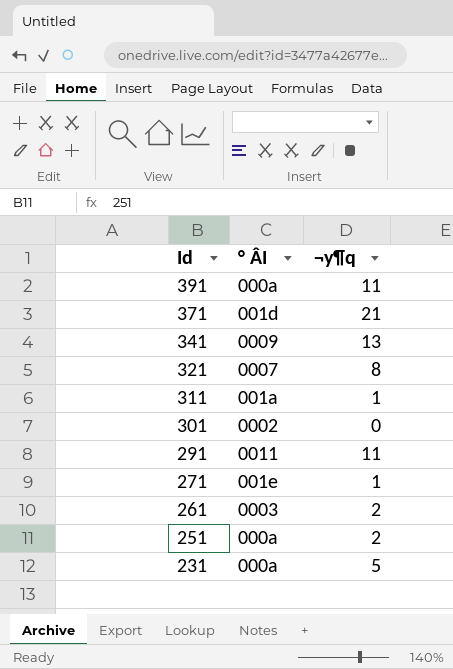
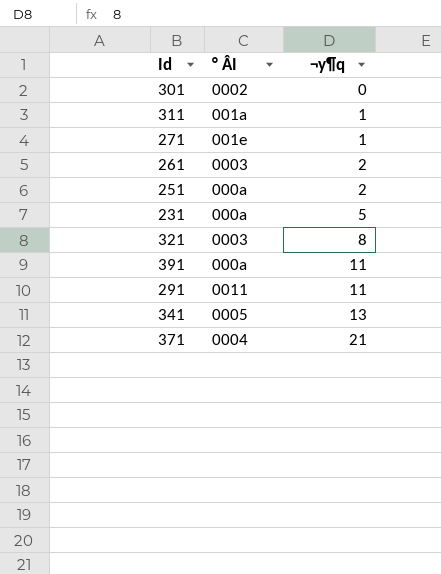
row order: Id descending -> ¬y¶q ascending
321 | ° ÂI: 0007 -> 0003
341 | ° ÂI: 0009 -> 0005
371 | ° ÂI: 001d -> 0004

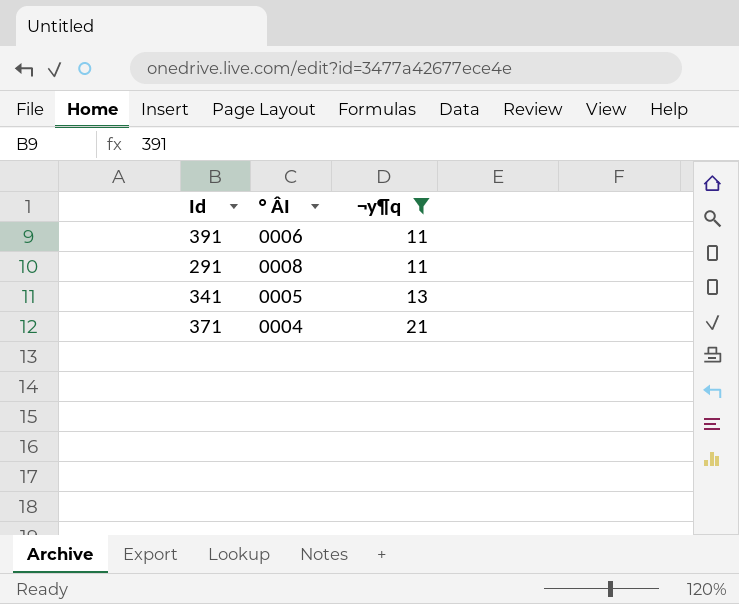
filter: none -> ¬y¶q >= 11
391 | ° ÂI: 000a -> 0006
291 | ° ÂI: 0011 -> 0008

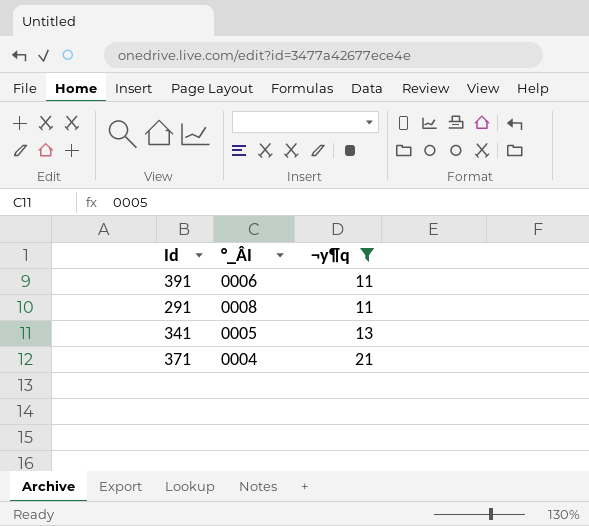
column name: ° ÂI -> °_ÂI

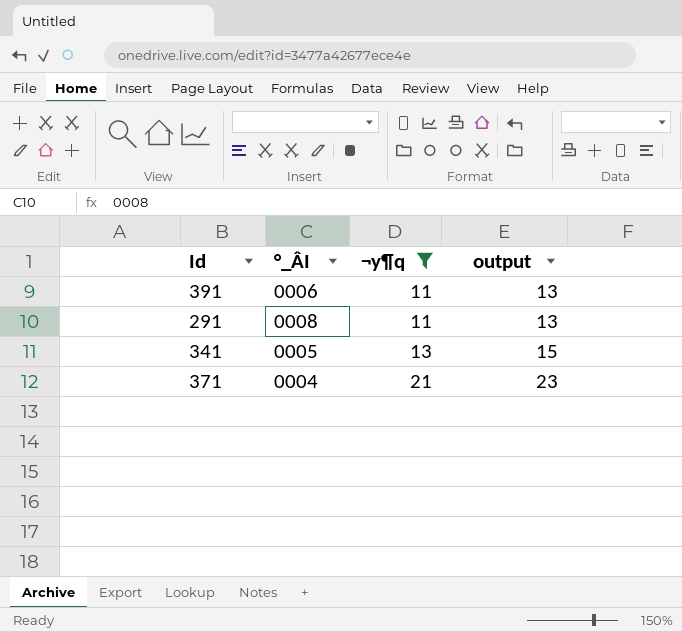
column output | formula: none -> [¬y¶q] + 2

